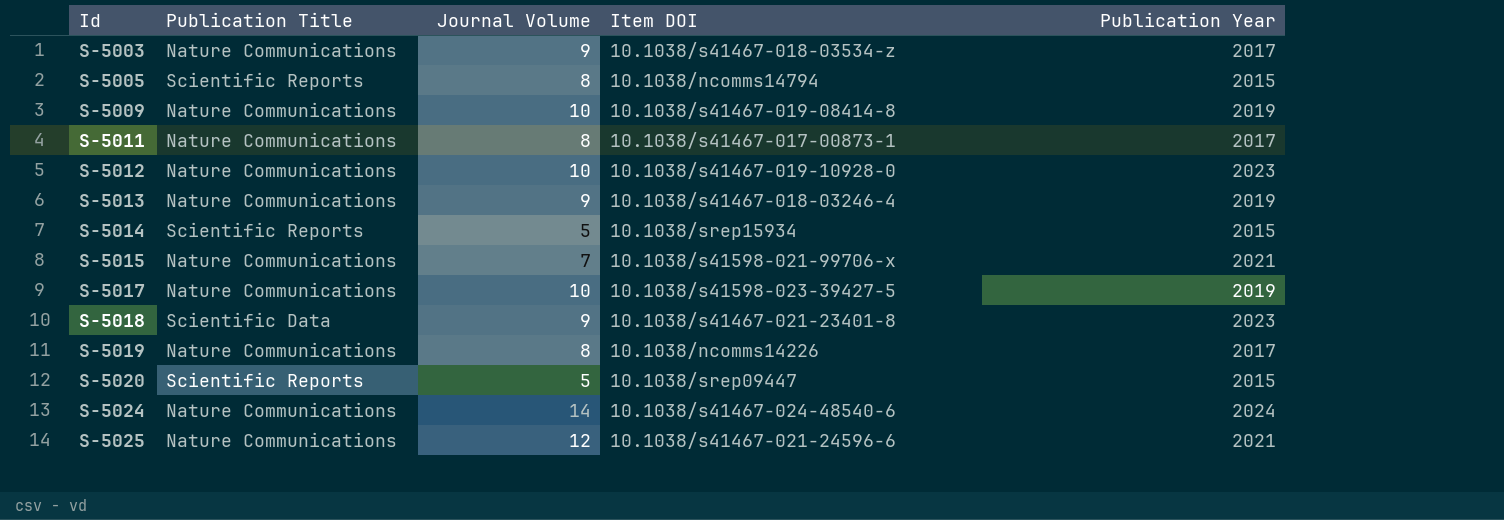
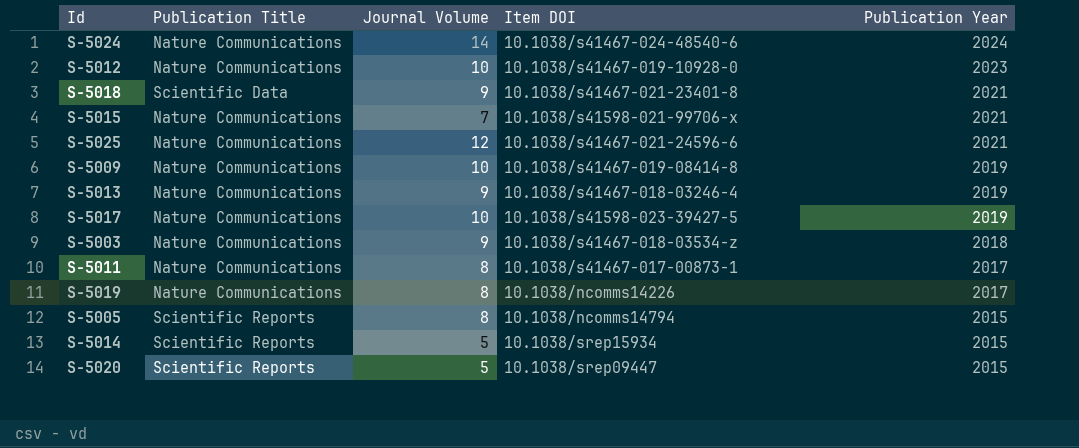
row order: Id ascending -> Publication Year descending
S-5018 | Publication Year: 2023 -> 2021
S-5003 | Publication Year: 2017 -> 2018

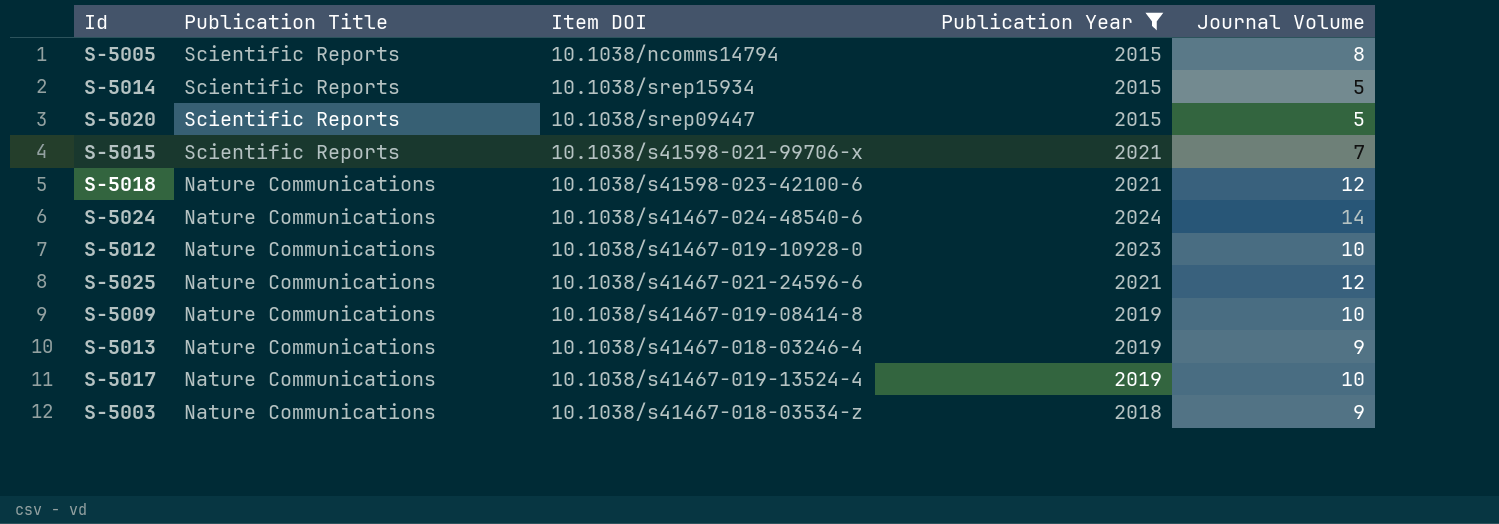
filter: none -> Publication Year != 2017
row order: Publication Year descending -> Publication Title descending
column Journal Volume | position: 3 -> 5
S-5015 | Publication Title: Nature Communications -> Scientific Reports
S-5018 | Publication Title: Scientific Data -> Nature Communications
S-5018 | Item DOI: 10.1038/s41467-021-23401-8 -> 10.1038/s41598-023-42100-6
S-5018 | Journal Volume: 9 -> 12
S-5017 | Item DOI: 10.1038/s41598-023-39427-5 -> 10.1038/s41467-019-13524-4

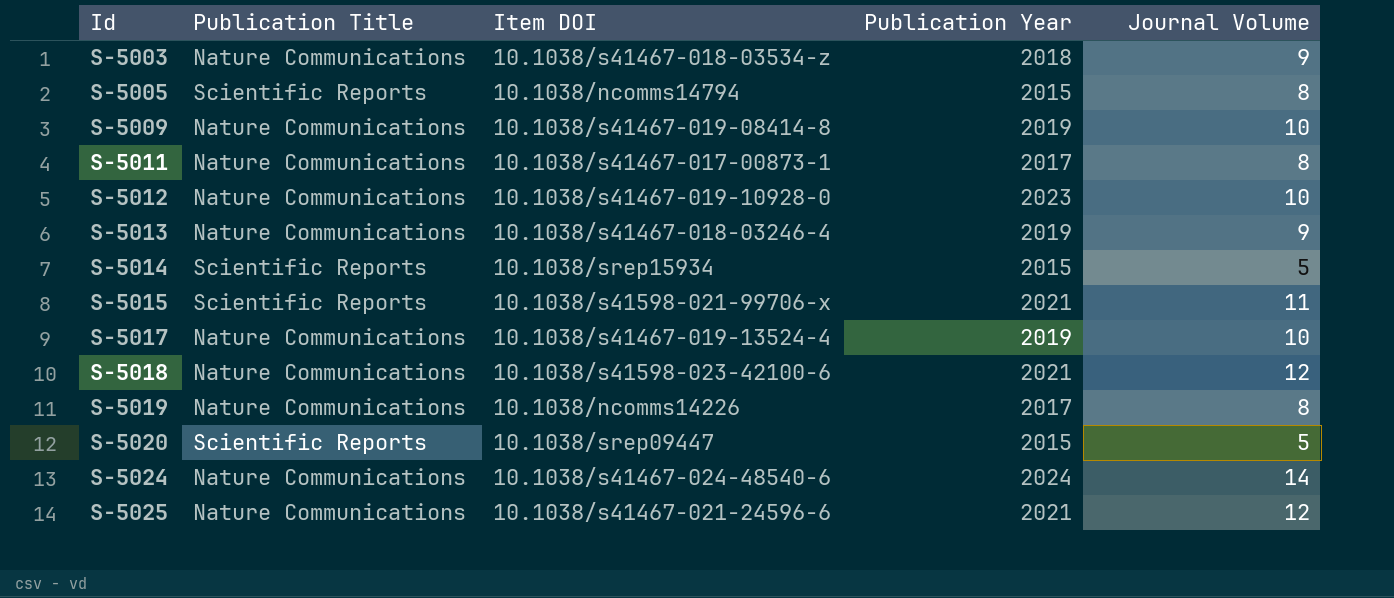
filter: Publication Year != 2017 -> none
row order: Publication Title descending -> Id ascending
S-5015 | Journal Volume: 7 -> 11

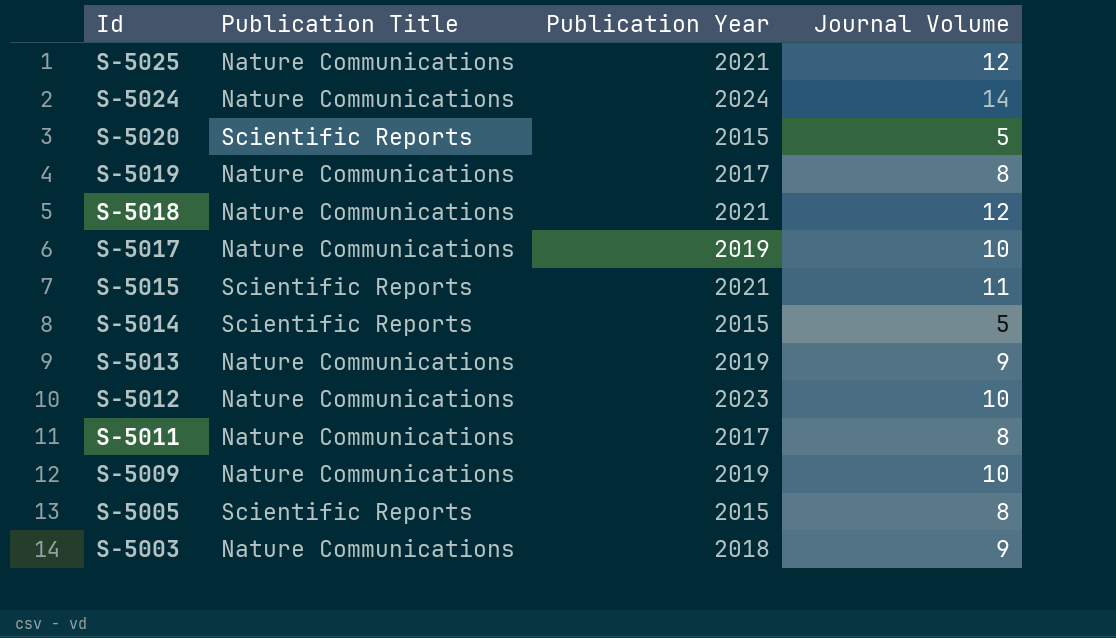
row order: Id ascending -> Id descending
column Item DOI | position: 3 -> none

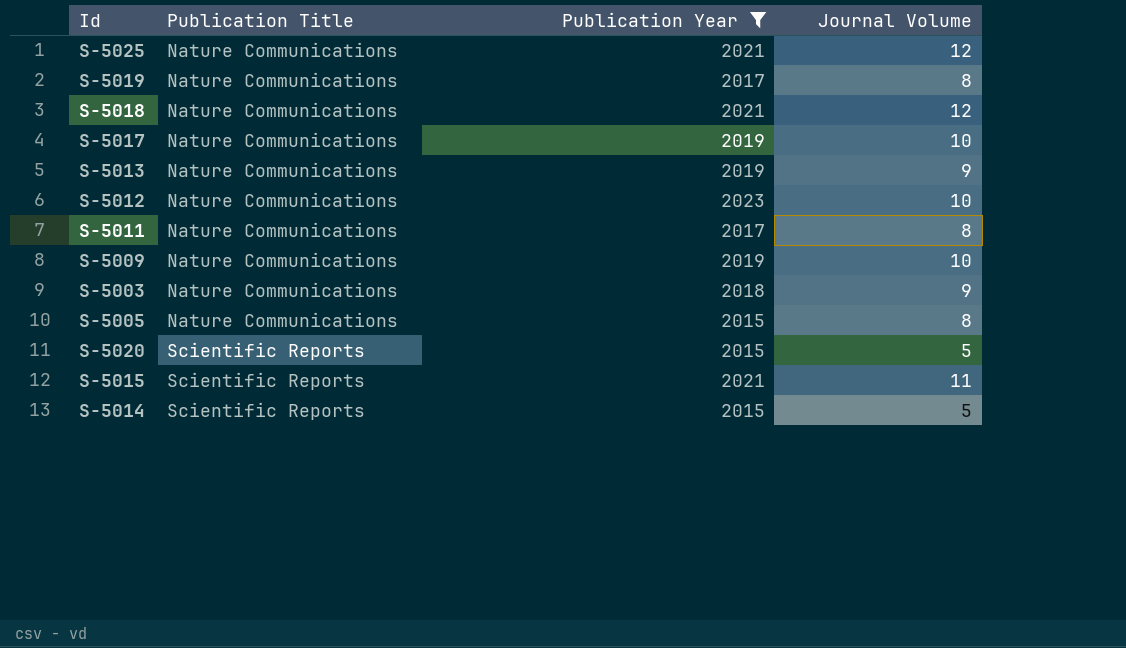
filter: none -> Publication Year != 2024
row order: Id descending -> Publication Title ascending
S-5005 | Publication Title: Scientific Reports -> Nature Communications

